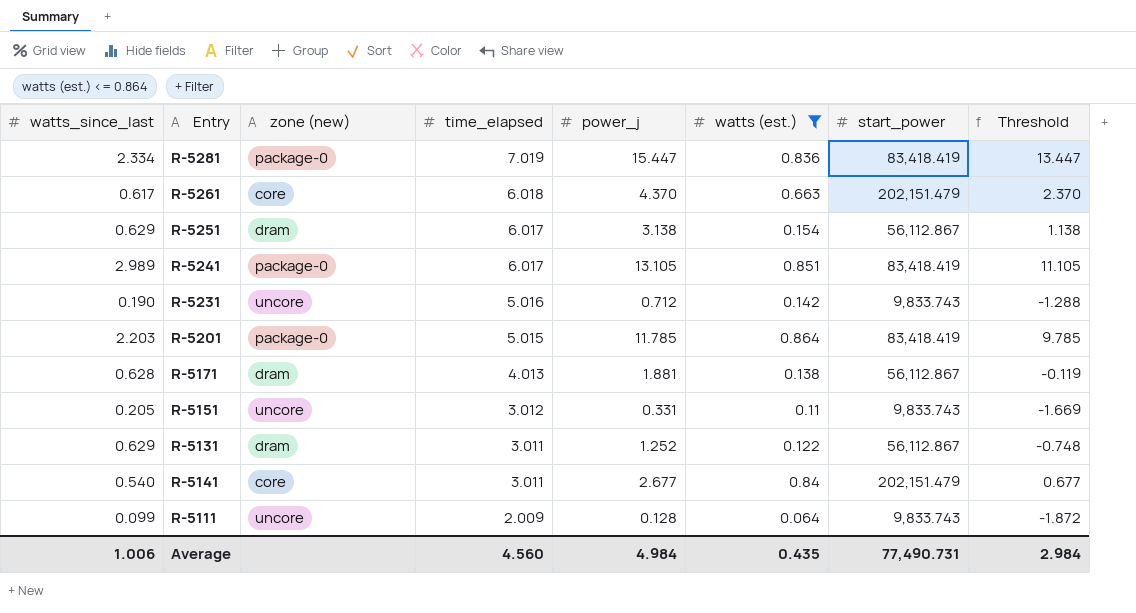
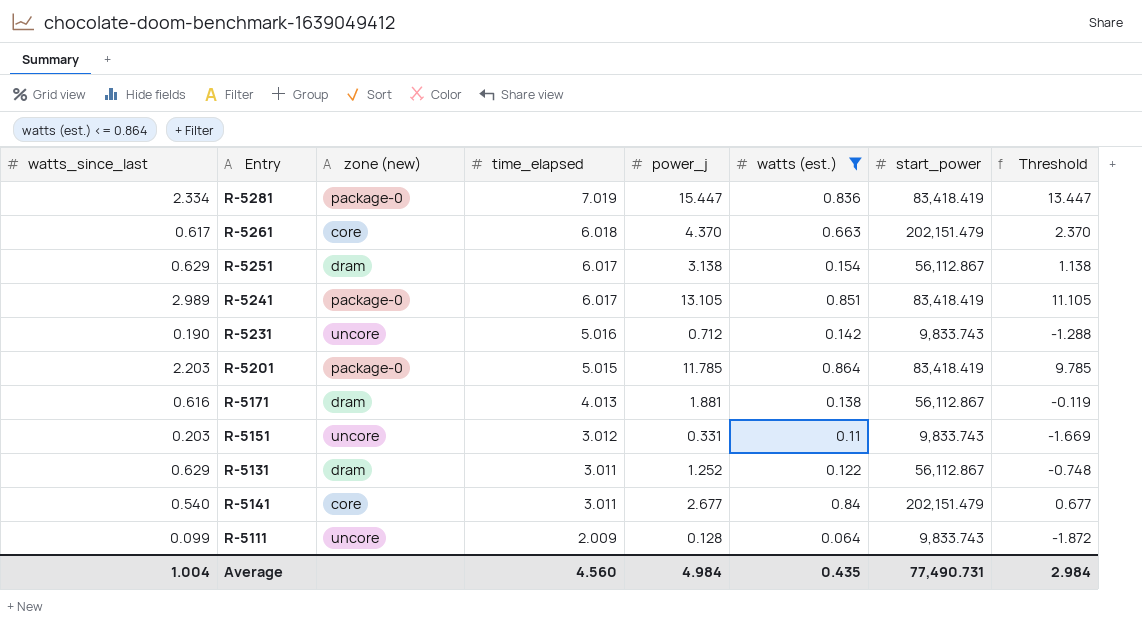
R-5171 | watts_since_last: 0.628 -> 0.616
R-5151 | watts_since_last: 0.205 -> 0.203
Average | watts_since_last: 1.006 -> 1.004

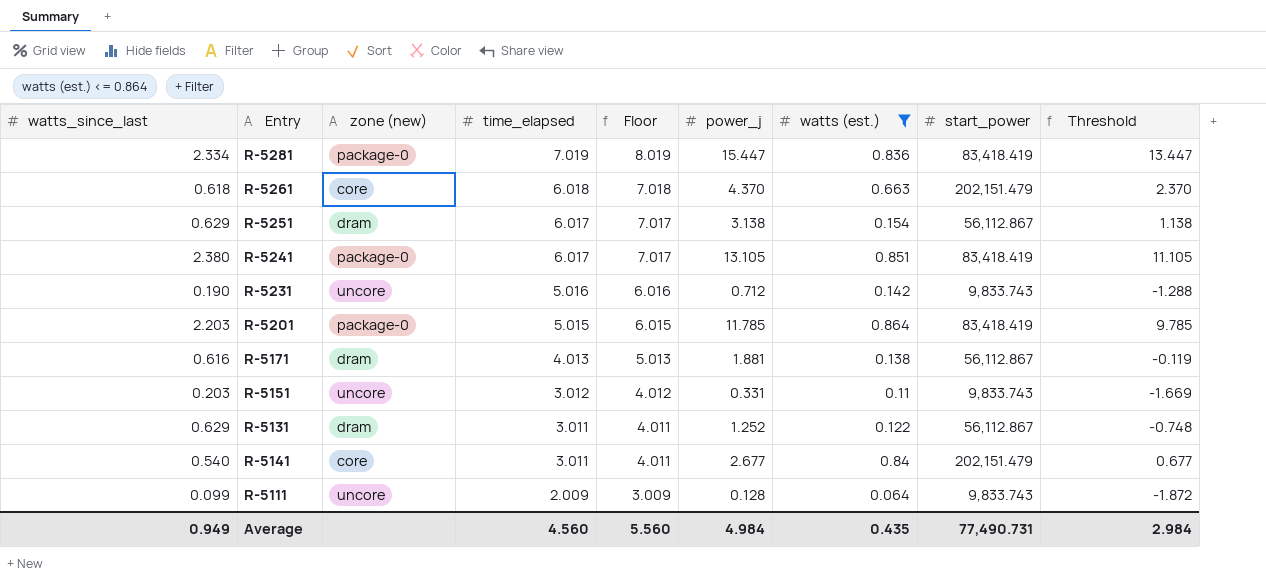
column Floor | formula: none -> [time_elapsed] + 1
R-5261 | watts_since_last: 0.617 -> 0.618
R-5241 | watts_since_last: 2.989 -> 2.380
Average | watts_since_last: 1.004 -> 0.949

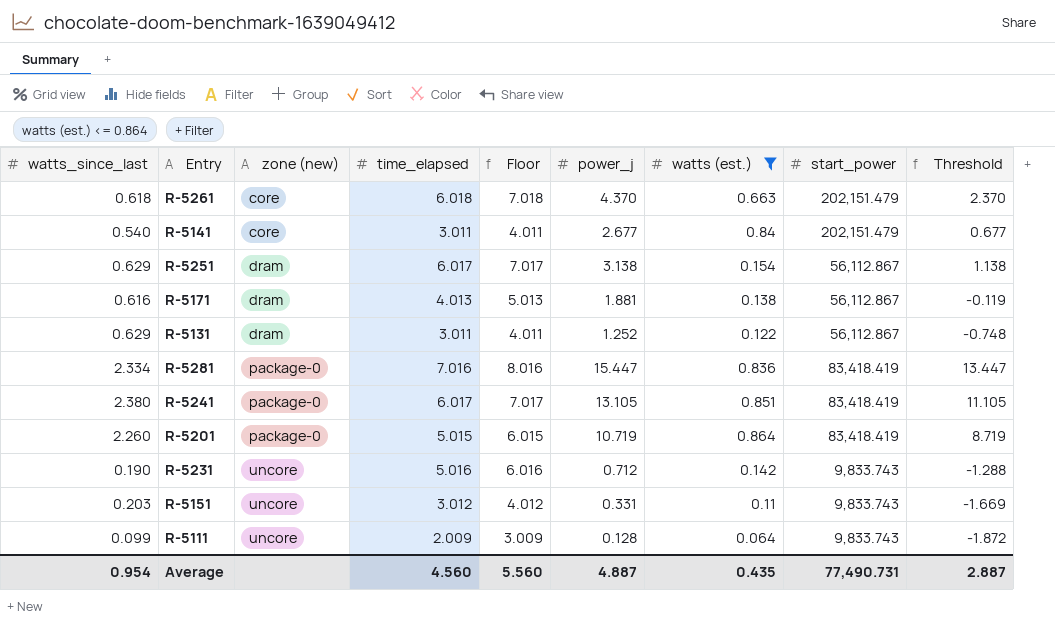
row order: time_elapsed descending -> zone (new) ascending
R-5281 | time_elapsed: 7.019 -> 7.016
R-5281 | Floor: 8.019 -> 8.016
R-5201 | watts_since_last: 2.203 -> 2.260
R-5201 | power_j: 11.785 -> 10.719
R-5201 | Threshold: 9.785 -> 8.719
Average | watts_since_last: 0.949 -> 0.954
Average | power_j: 4.984 -> 4.887
Average | Threshold: 2.984 -> 2.887

